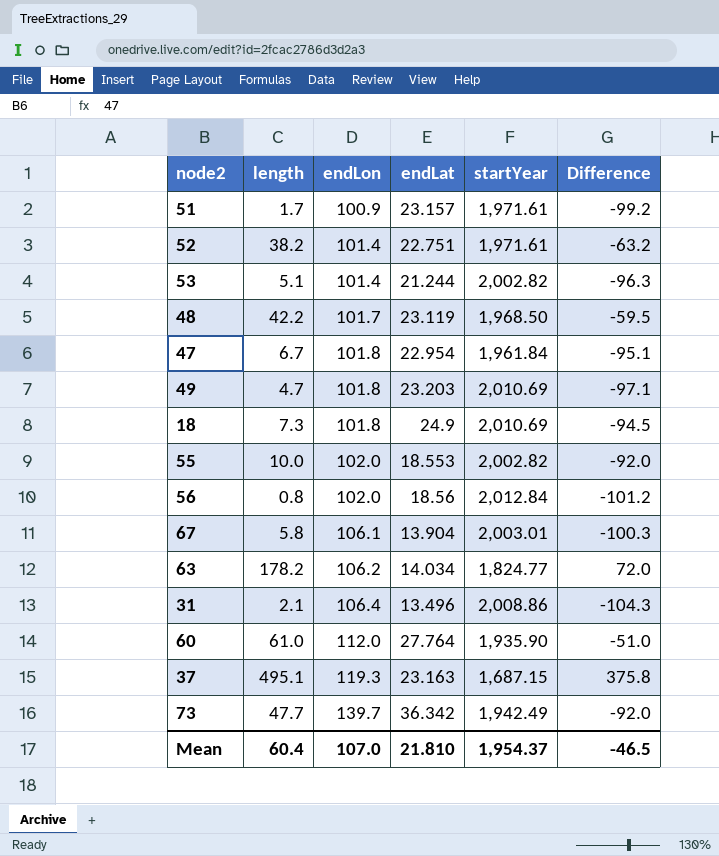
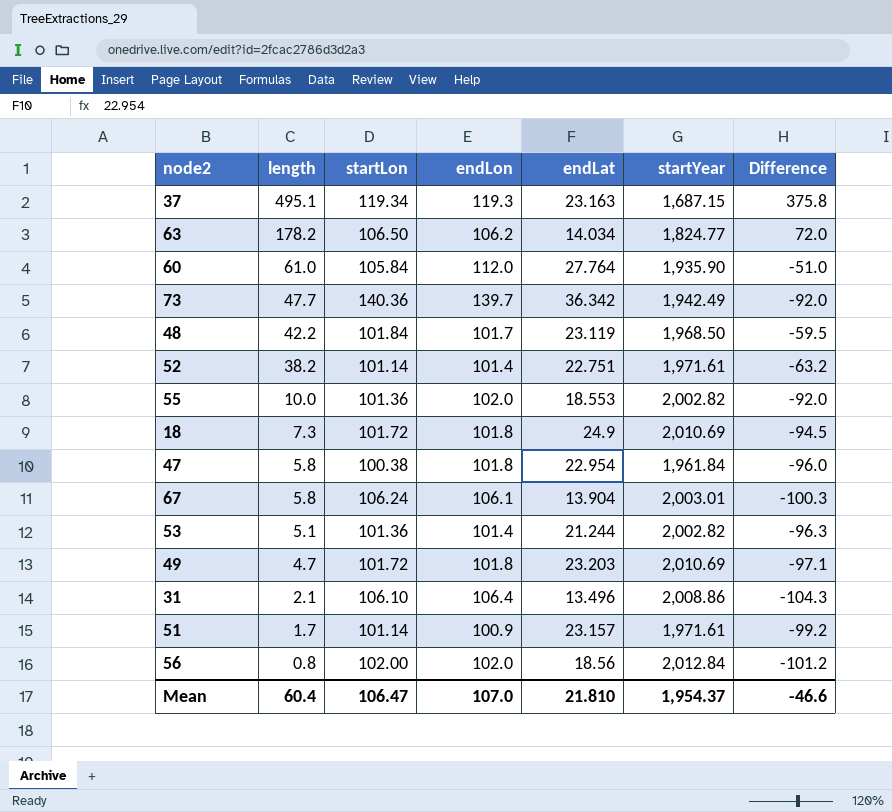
row order: endLon ascending -> length descending
column startLon | position: none -> 3
47 | length: 6.7 -> 5.8
47 | Difference: -95.1 -> -96.0
Mean | Difference: -46.5 -> -46.6

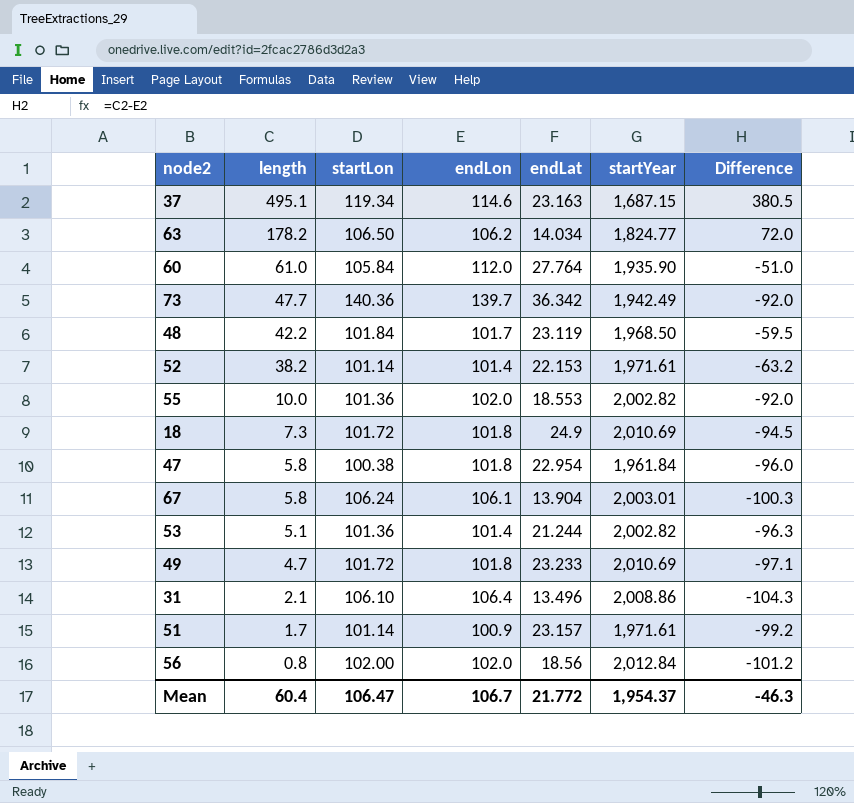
37 | endLon: 119.3 -> 114.6
37 | Difference: 375.8 -> 380.5
52 | endLat: 22.751 -> 22.153
49 | endLat: 23.203 -> 23.233
Mean | endLon: 107.0 -> 106.7
Mean | endLat: 21.810 -> 21.772
Mean | Difference: -46.6 -> -46.3

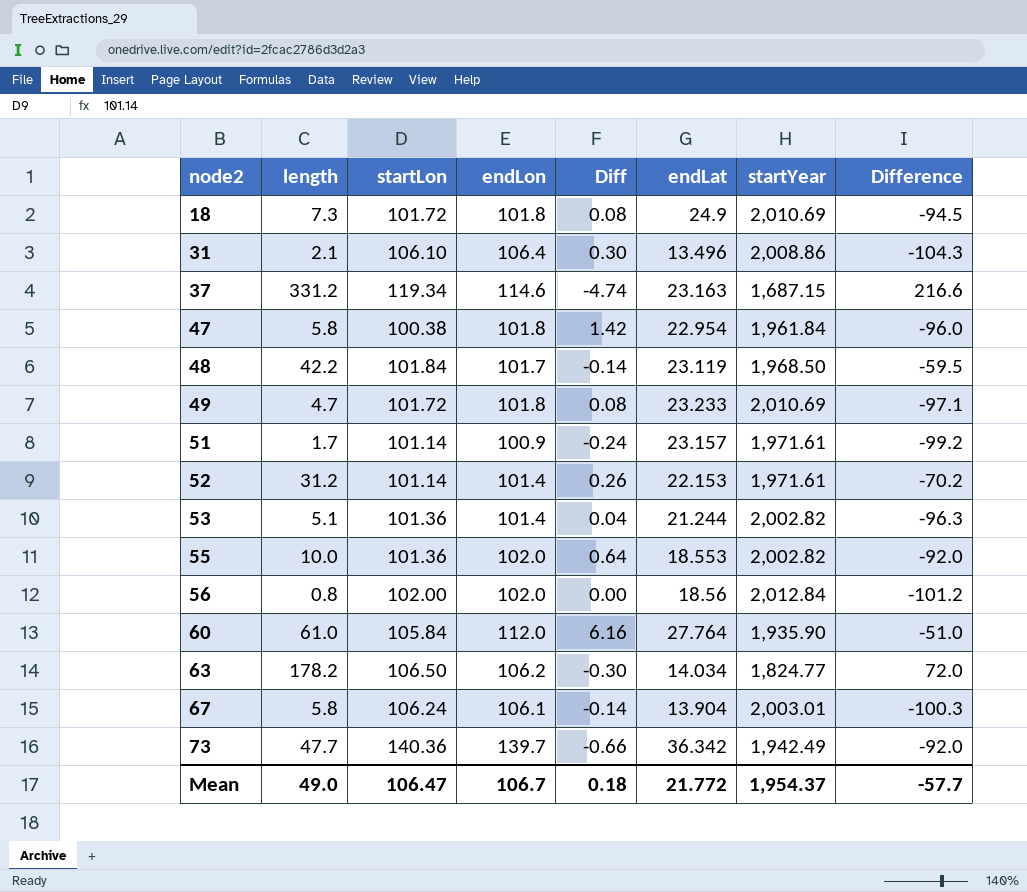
row order: length descending -> node2 ascending
column Diff | formula: none -> [endLon] - [startLon]
37 | length: 495.1 -> 331.2
37 | Difference: 380.5 -> 216.6
52 | length: 38.2 -> 31.2
52 | Difference: -63.2 -> -70.2
Mean | length: 60.4 -> 49.0
Mean | Difference: -46.3 -> -57.7

